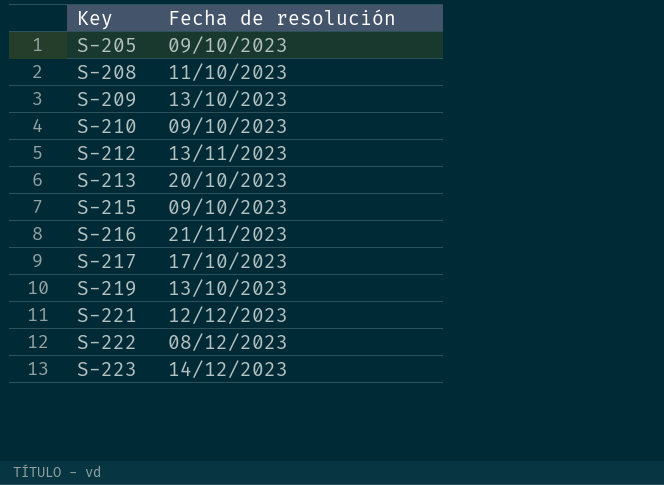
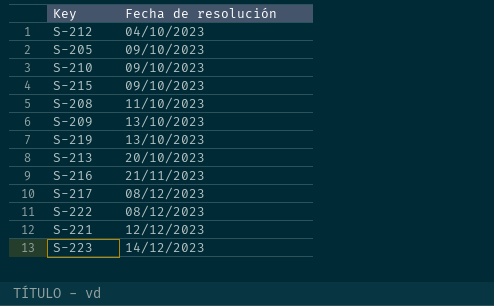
row order: Key ascending -> Fecha de resolución ascending
S-212 | Fecha de resolución: 13/11/2023 -> 04/10/2023
S-217 | Fecha de resolución: 17/10/2023 -> 08/12/2023

